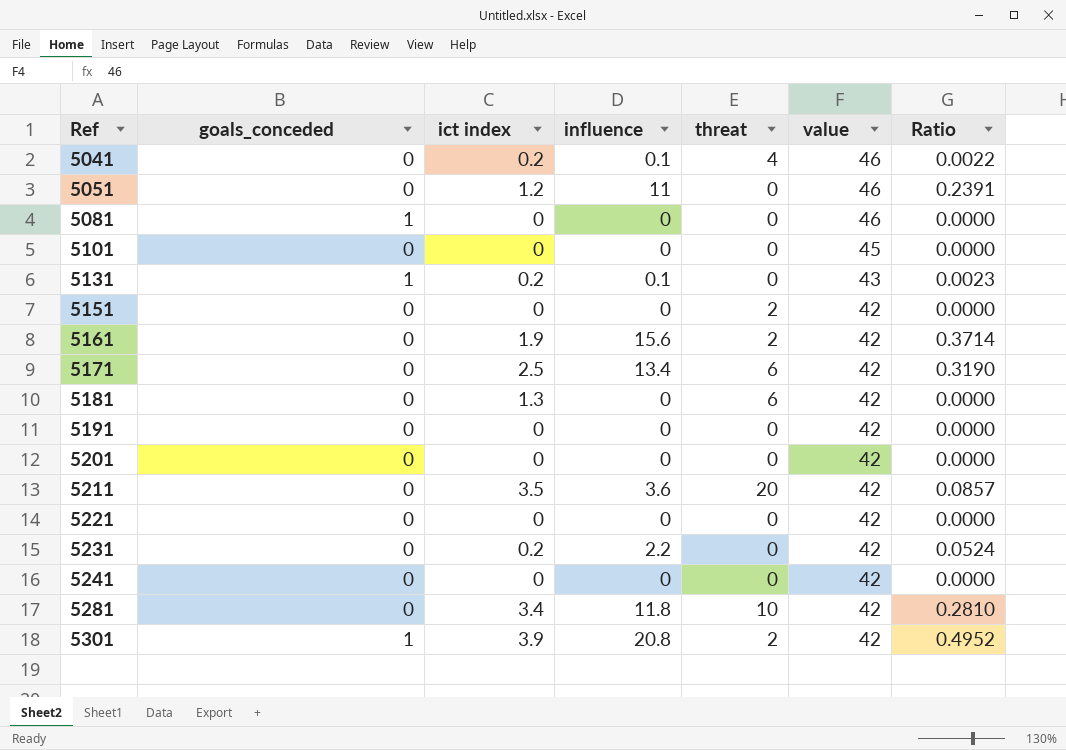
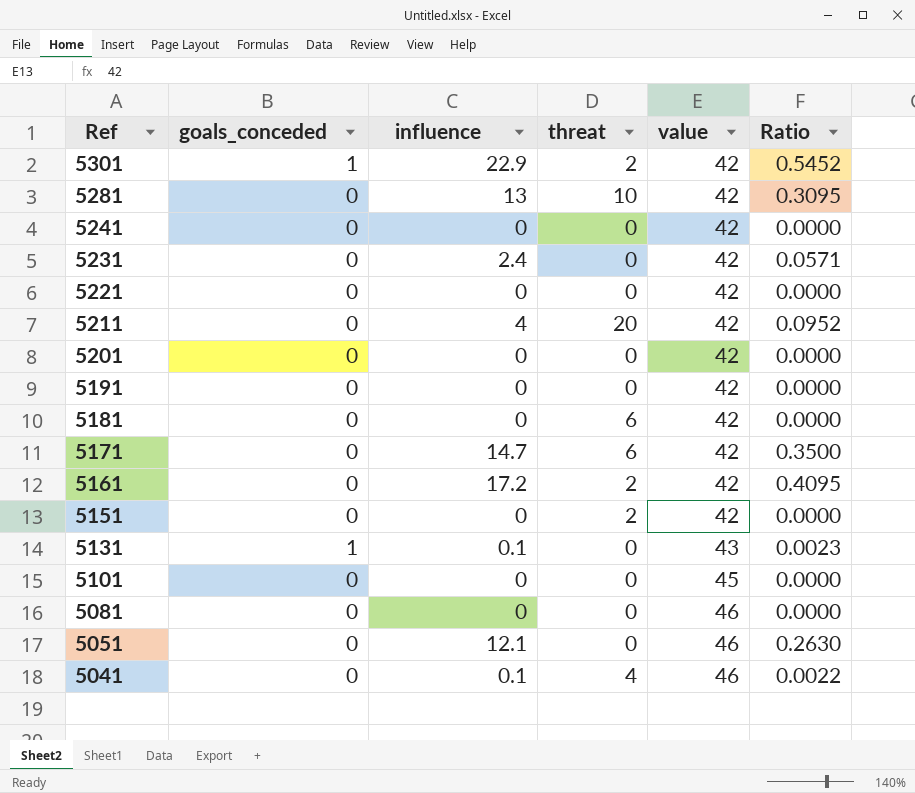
row order: Ref ascending -> Ref descending
column ict index | position: 3 -> none
5301 | influence: 20.8 -> 22.9
5301 | Ratio: 0.4952 -> 0.5452
5281 | influence: 11.8 -> 13
5281 | Ratio: 0.2810 -> 0.3095
5231 | influence: 2.2 -> 2.4
5231 | Ratio: 0.0524 -> 0.0571
5211 | influence: 3.6 -> 4
5211 | Ratio: 0.0857 -> 0.0952
5171 | influence: 13.4 -> 14.7
5171 | Ratio: 0.3190 -> 0.3500
5161 | influence: 15.6 -> 17.2
5161 | Ratio: 0.3714 -> 0.4095
5081 | goals_conceded: 1 -> 0
5051 | influence: 11 -> 12.1
5051 | Ratio: 0.2391 -> 0.2630

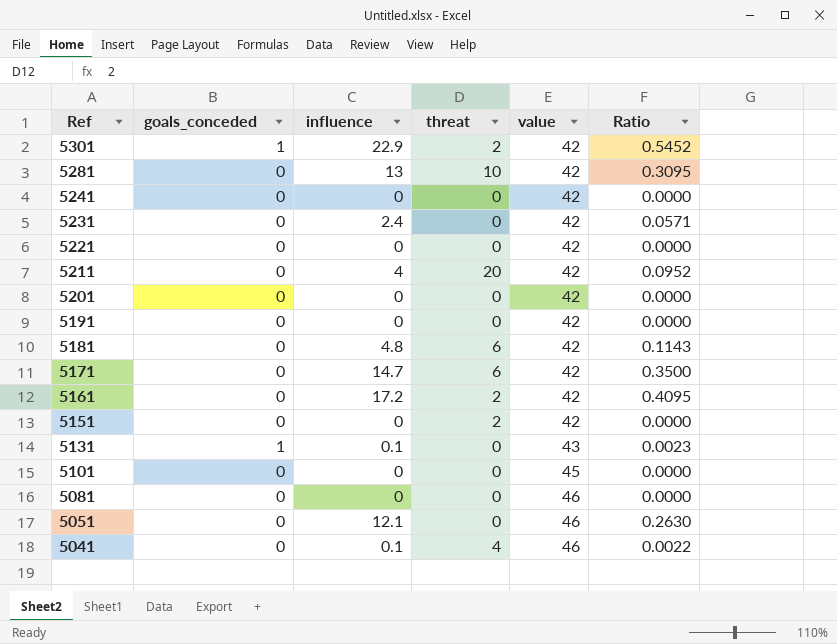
5181 | influence: 0 -> 4.8
5181 | Ratio: 0.0000 -> 0.1143

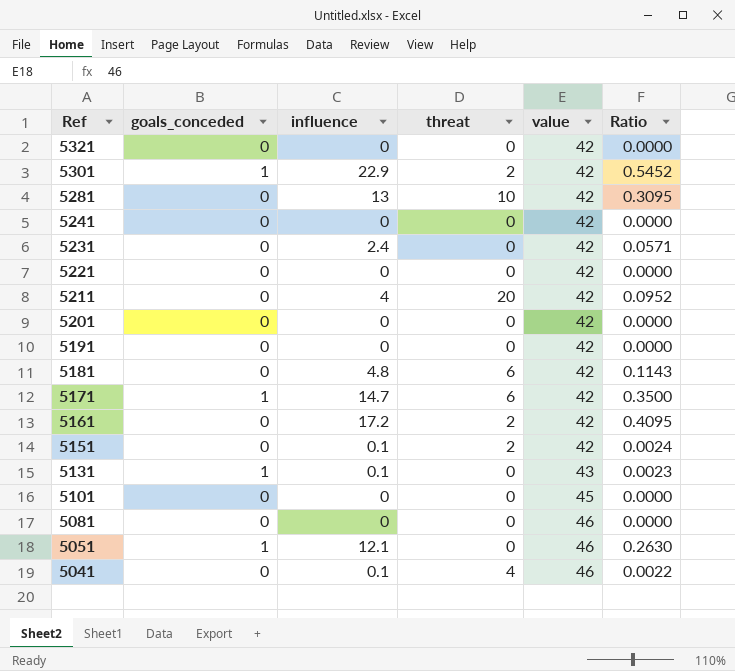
row 5321: none -> 0 | 0 | 0 | 42 | 0.0000
5171 | goals_conceded: 0 -> 1
5151 | influence: 0 -> 0.1
5151 | Ratio: 0.0000 -> 0.0024
5051 | goals_conceded: 0 -> 1

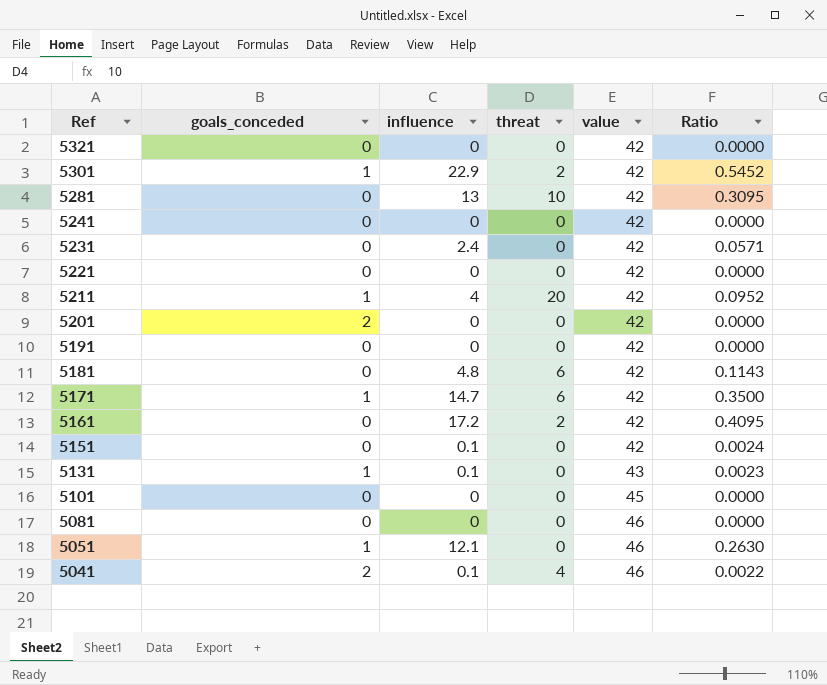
5211 | goals_conceded: 0 -> 1
5201 | goals_conceded: 0 -> 2
5151 | threat: 2 -> 0
5041 | goals_conceded: 0 -> 2

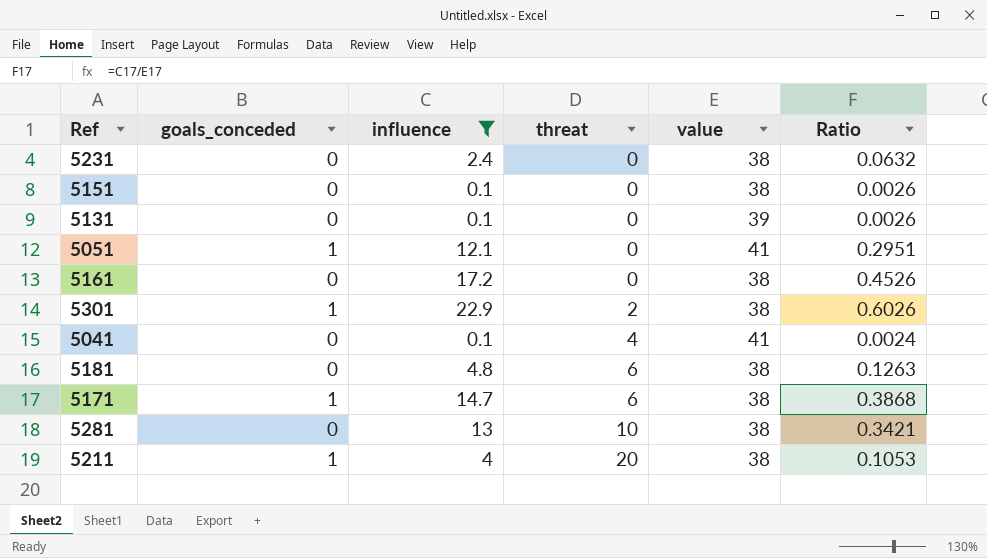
filter: none -> influence != 0
row order: Ref descending -> threat ascending
5231 | value: 42 -> 38
5231 | Ratio: 0.0571 -> 0.0632
5151 | value: 42 -> 38
5151 | Ratio: 0.0024 -> 0.0026
5131 | goals_conceded: 1 -> 0
5131 | value: 43 -> 39
5131 | Ratio: 0.0023 -> 0.0026
5051 | value: 46 -> 41
5051 | Ratio: 0.2630 -> 0.2951
5161 | threat: 2 -> 0
5161 | value: 42 -> 38
5161 | Ratio: 0.4095 -> 0.4526
5301 | value: 42 -> 38
5301 | Ratio: 0.5452 -> 0.6026
5041 | goals_conceded: 2 -> 0
5041 | value: 46 -> 41
5041 | Ratio: 0.0022 -> 0.0024
5181 | value: 42 -> 38
5181 | Ratio: 0.1143 -> 0.1263
5171 | value: 42 -> 38
5171 | Ratio: 0.3500 -> 0.3868
5281 | value: 42 -> 38
5281 | Ratio: 0.3095 -> 0.3421
5211 | value: 42 -> 38
5211 | Ratio: 0.0952 -> 0.1053

